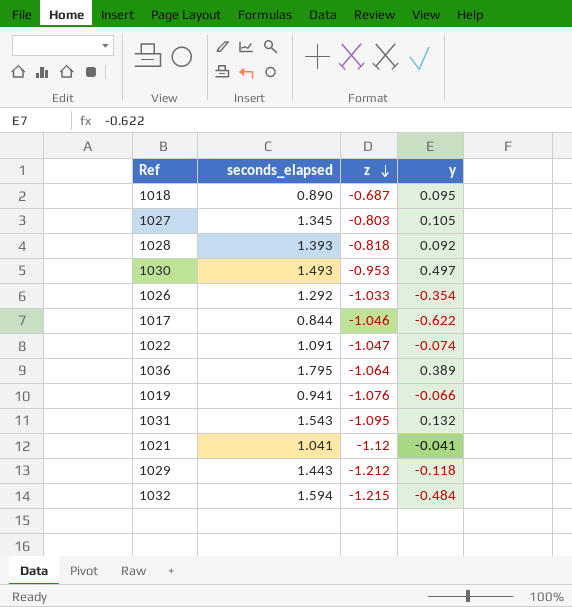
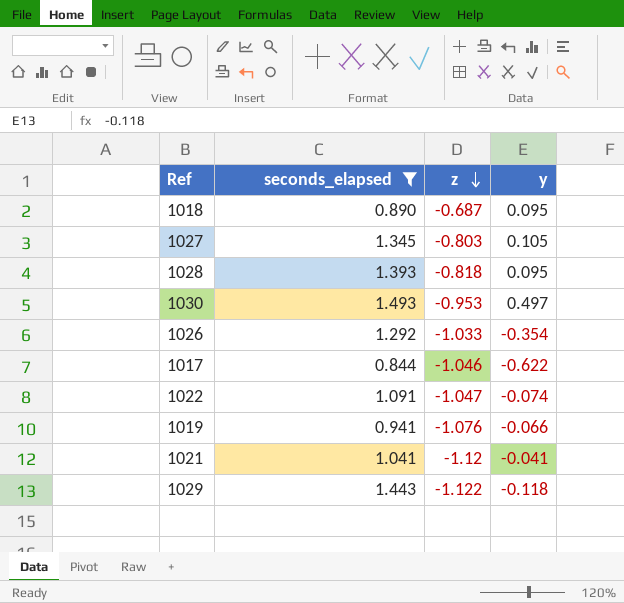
filter: none -> seconds_elapsed <= 1.493
1028 | y: 0.092 -> 0.095
1029 | z: -1.212 -> -1.122

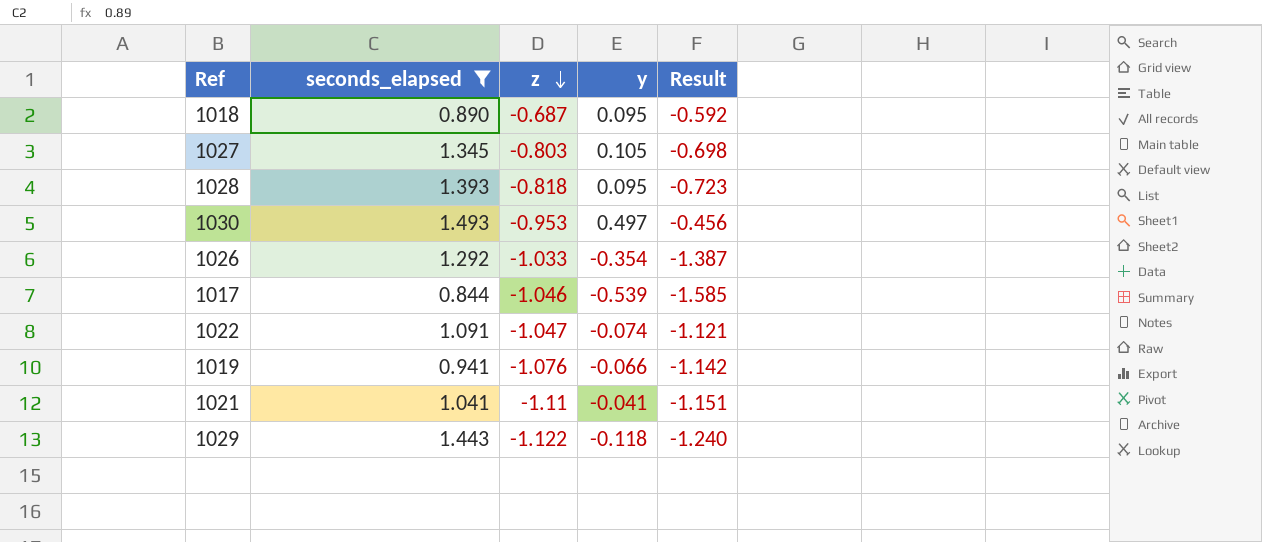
column Result | formula: none -> [z] + [y]
1017 | y: -0.622 -> -0.539
1021 | z: -1.12 -> -1.11

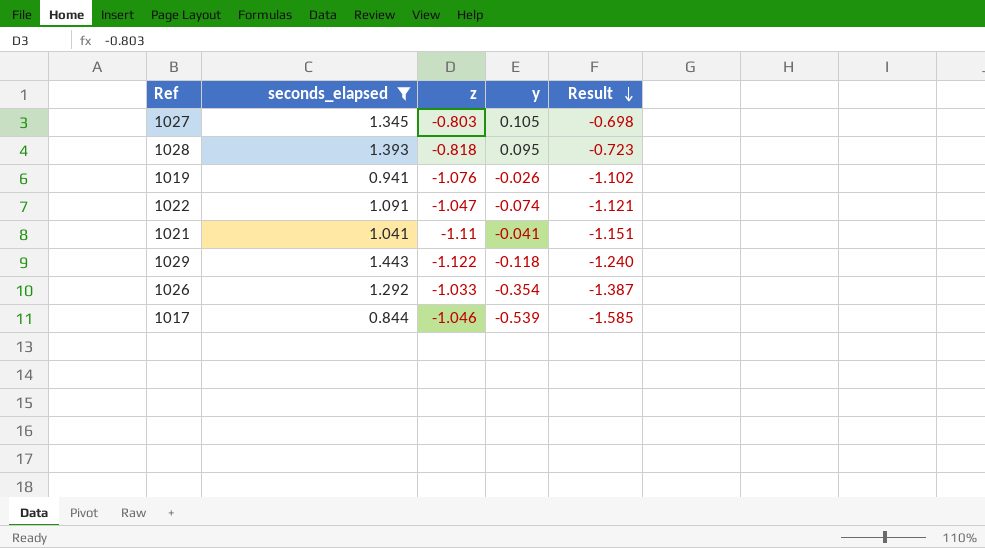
row order: z descending -> Result descending
row 1018: 0.890 | -0.687 | 0.095 | -0.592 -> none
row 1030: 1.493 | -0.953 | 0.497 | -0.456 -> none
1019 | y: -0.066 -> -0.026
1019 | Result: -1.142 -> -1.102

